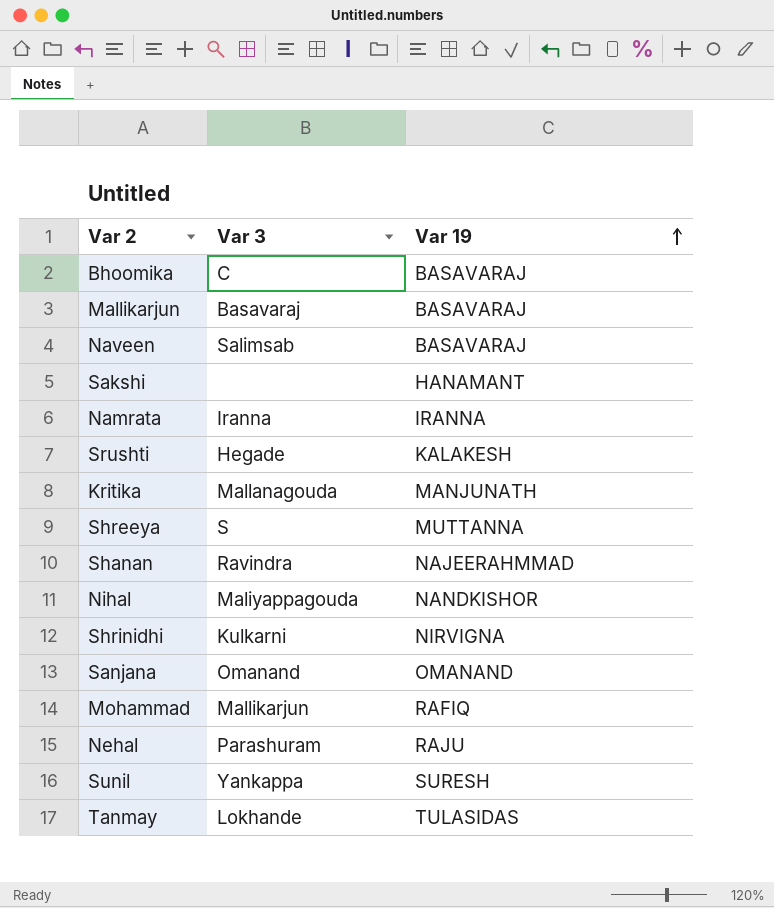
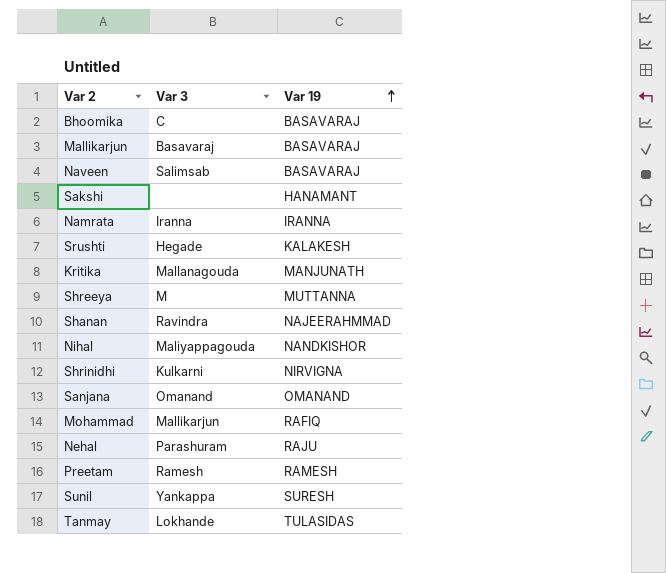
Shreeya | Var 3: S -> M
row Preetam: none -> Ramesh | RAMESH

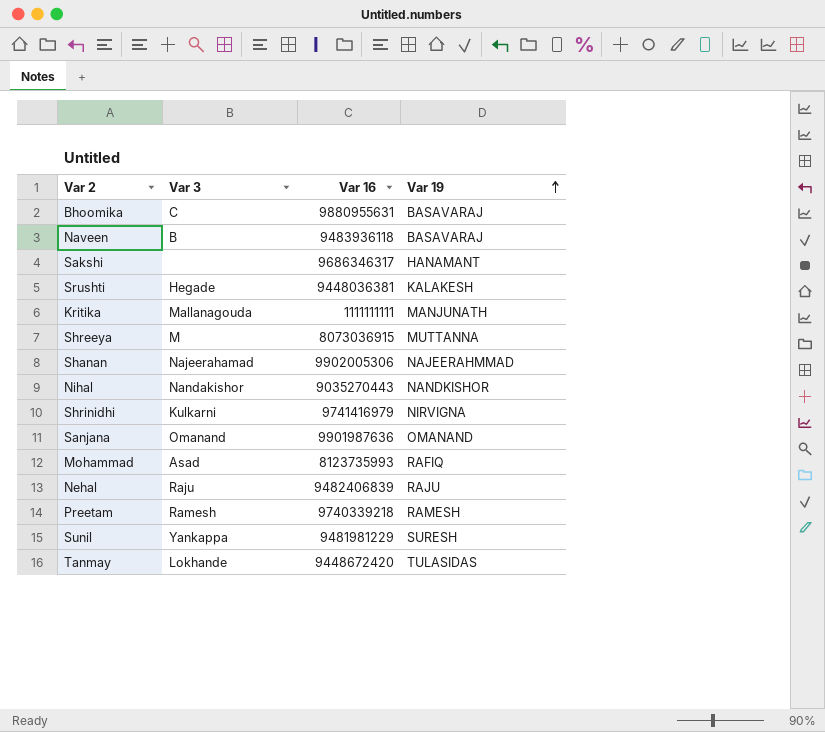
column Var 16 | position: none -> 3
row Mallikarjun: Basavaraj | BASAVARAJ -> none
row Namrata: Iranna | IRANNA -> none
Naveen | Var 3: Salimsab -> B
Shanan | Var 3: Ravindra -> Najeerahamad
Nihal | Var 3: Maliyappagouda -> Nandakishor
Mohammad | Var 3: Mallikarjun -> Asad
Nehal | Var 3: Parashuram -> Raju

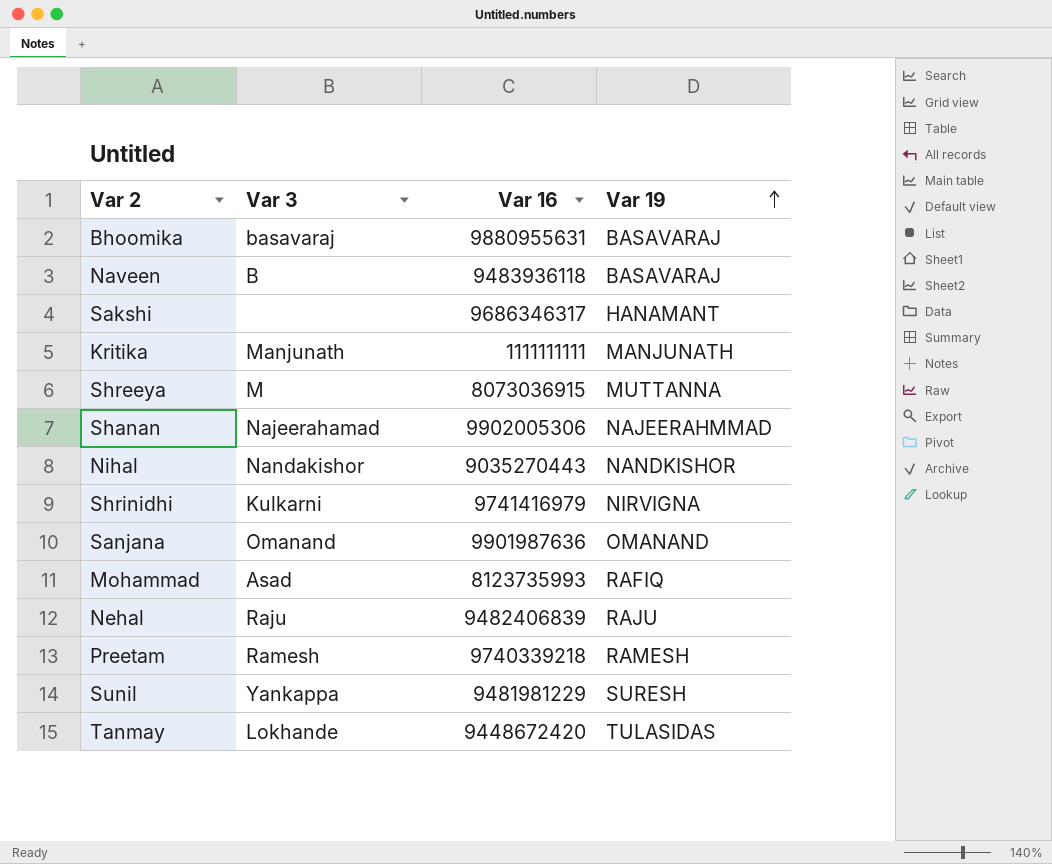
row Srushti: Hegade | 9448036381 | KALAKESH -> none
Bhoomika | Var 3: C -> basavaraj
Kritika | Var 3: Mallanagouda -> Manjunath

